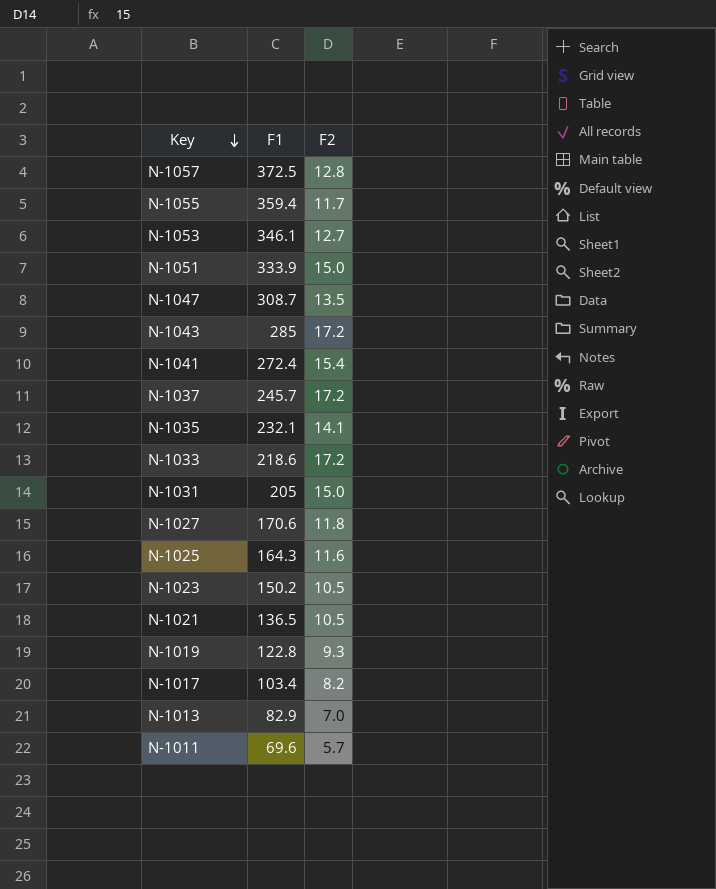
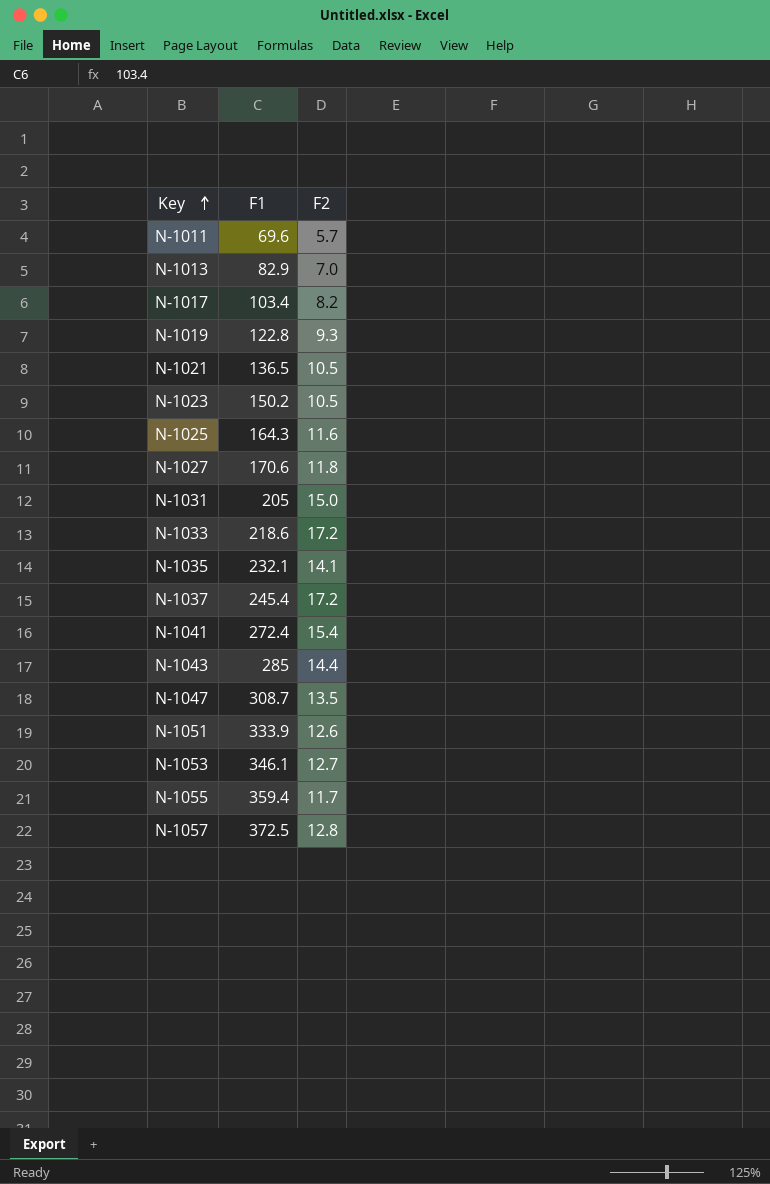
row order: Key descending -> Key ascending
N-1037 | F1: 245.7 -> 245.4
N-1043 | F2: 17.2 -> 14.4
N-1051 | F2: 15.0 -> 12.6

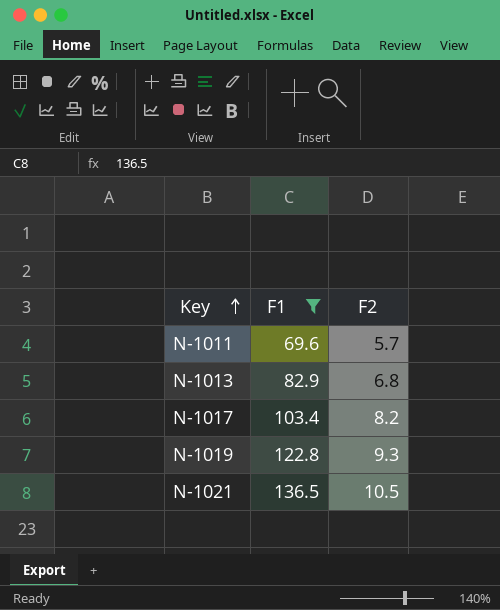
filter: none -> F1 <= 136.5
N-1013 | F2: 7.0 -> 6.8

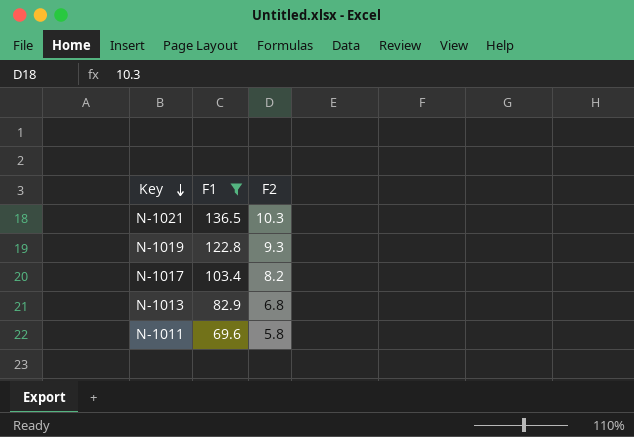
row order: Key ascending -> Key descending
N-1021 | F2: 10.5 -> 10.3
N-1011 | F2: 5.7 -> 5.8

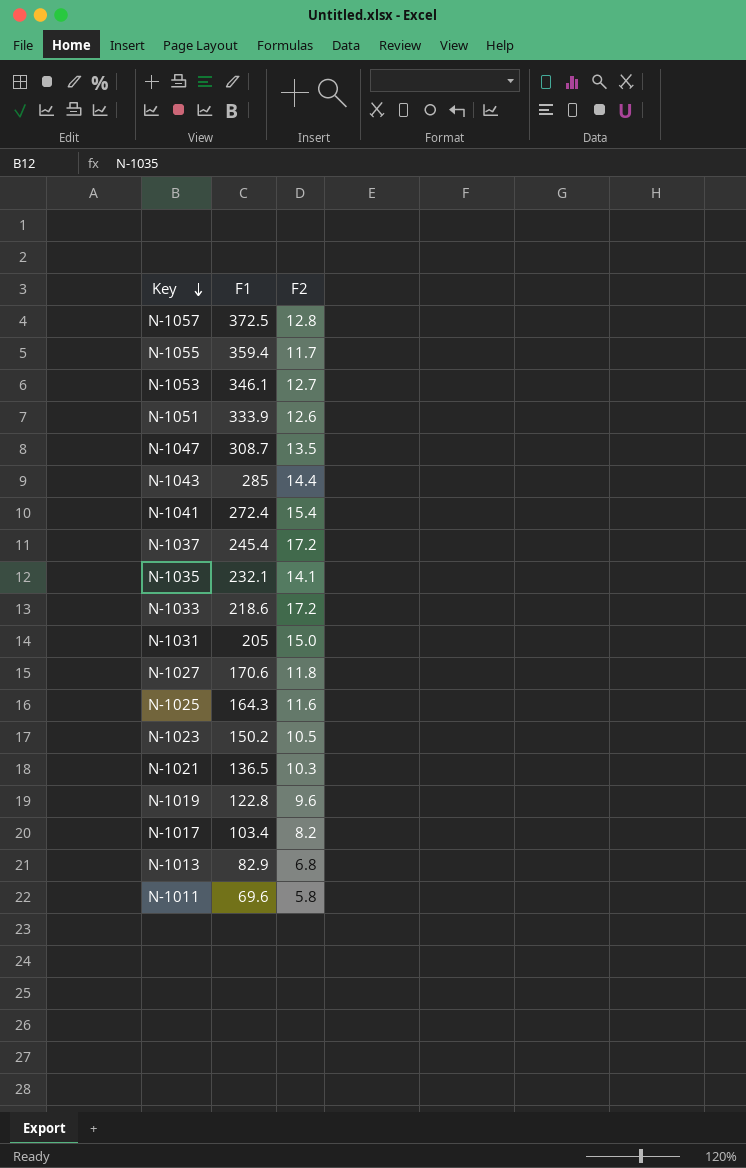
filter: F1 <= 136.5 -> none
N-1019 | F2: 9.3 -> 9.6

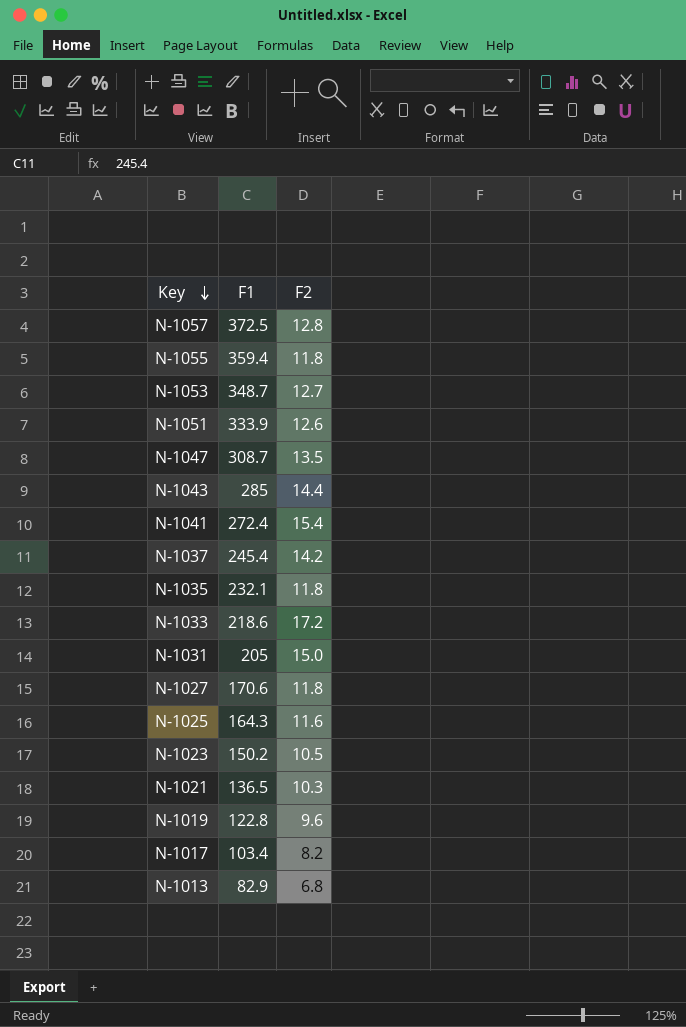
row N-1011: 69.6 | 5.8 -> none
N-1055 | F2: 11.7 -> 11.8
N-1053 | F1: 346.1 -> 348.7
N-1037 | F2: 17.2 -> 14.2
N-1035 | F2: 14.1 -> 11.8

